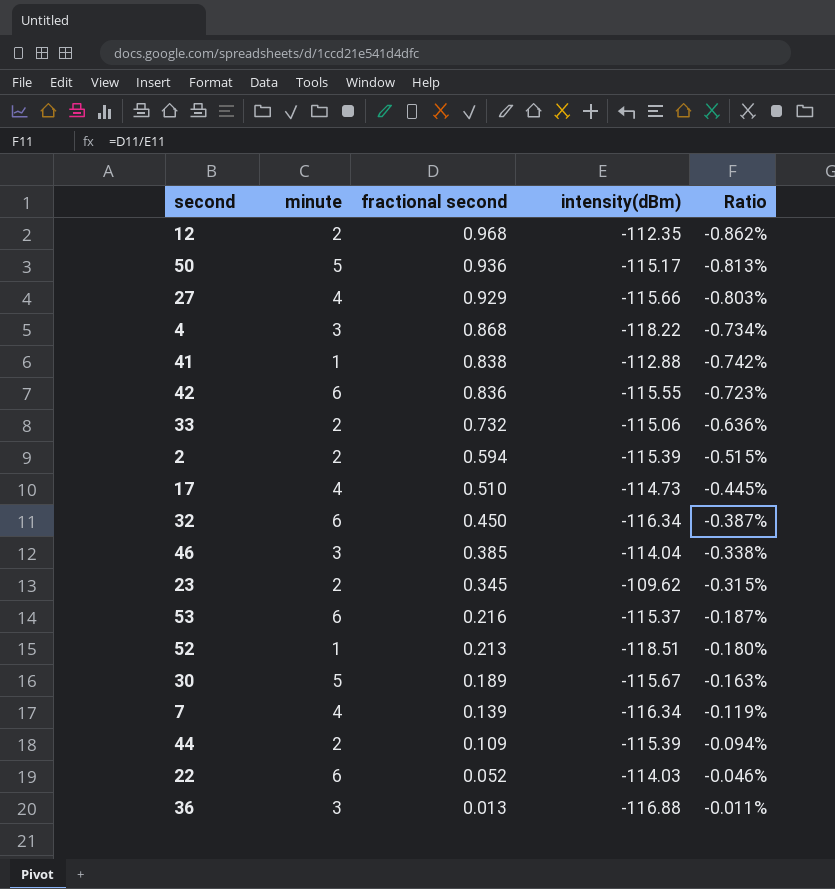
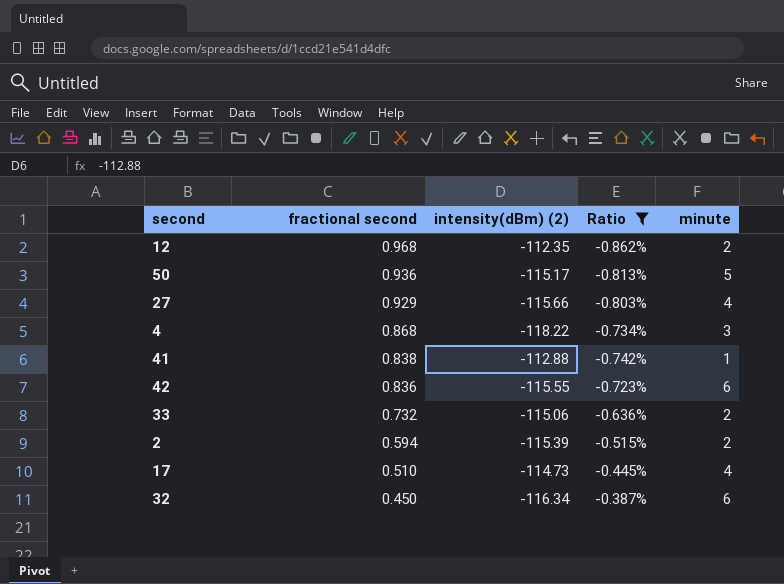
filter: none -> Ratio <= -0.387%
column name: intensity(dBm) -> intensity(dBm) (2)
column minute | position: 2 -> 5

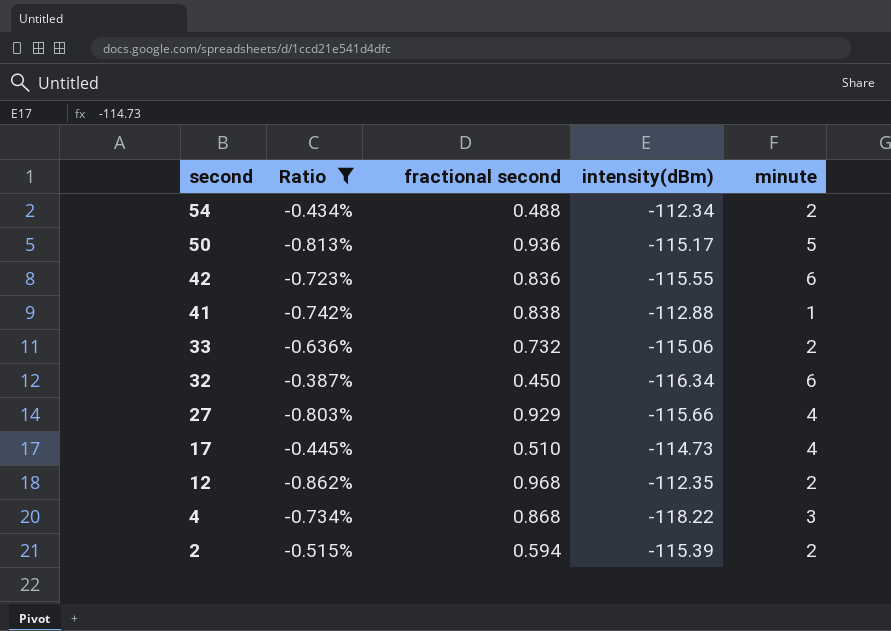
row order: fractional second descending -> second descending
column Ratio | position: 4 -> 2
column name: intensity(dBm) (2) -> intensity(dBm)
row 54: none -> -0.434% | 0.488 | -112.34 | 2

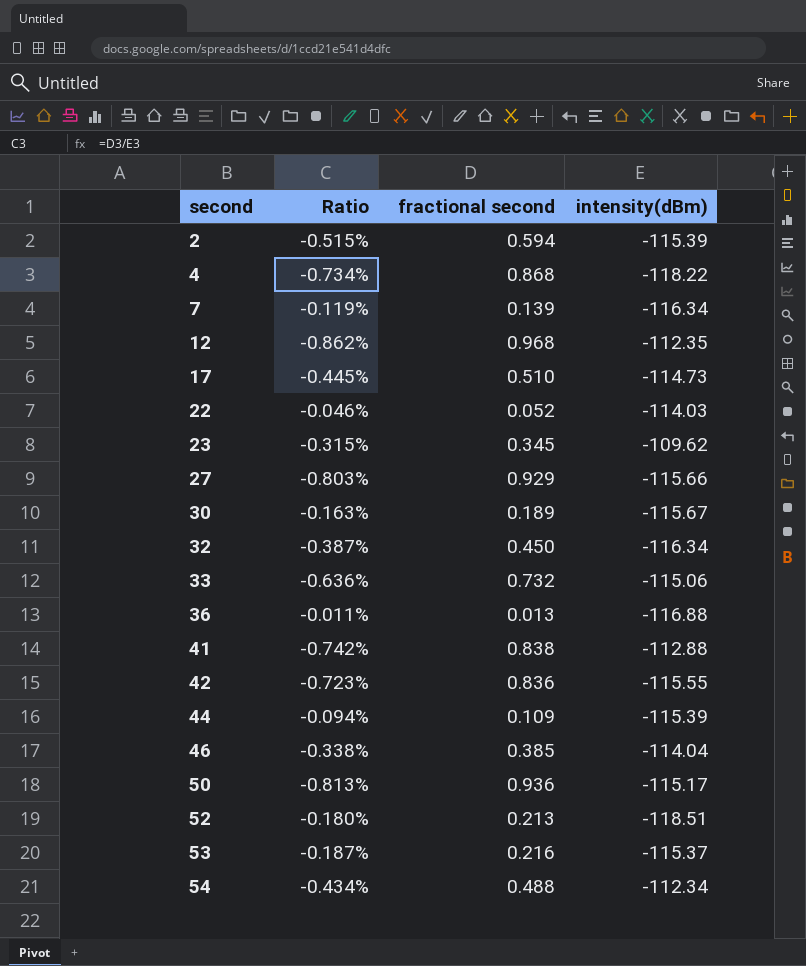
filter: Ratio <= -0.387% -> none
row order: second descending -> second ascending
column minute | position: 5 -> none

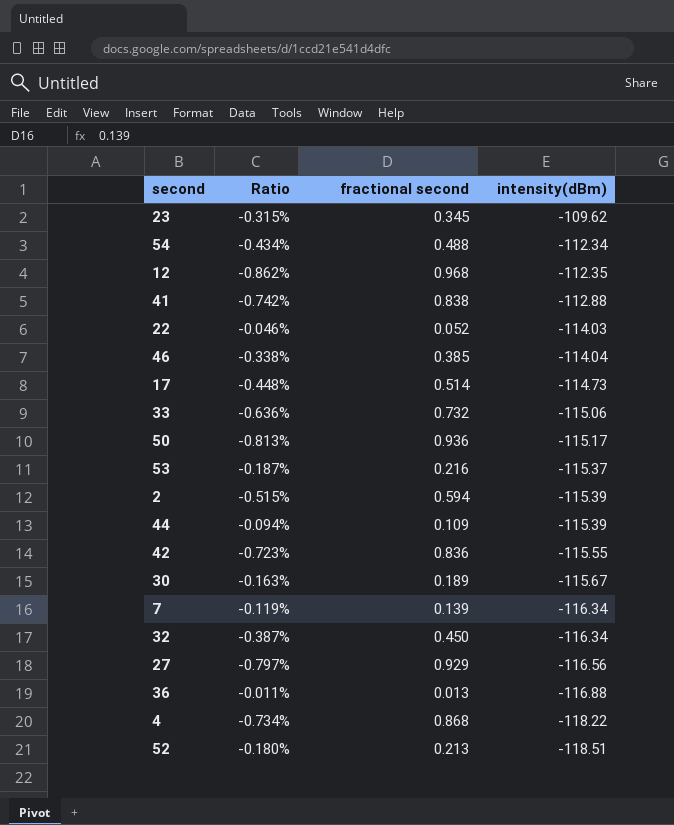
row order: second ascending -> intensity(dBm) descending
17 | Ratio: -0.445% -> -0.448%
17 | fractional second: 0.510 -> 0.514
27 | Ratio: -0.803% -> -0.797%
27 | intensity(dBm): -115.66 -> -116.56

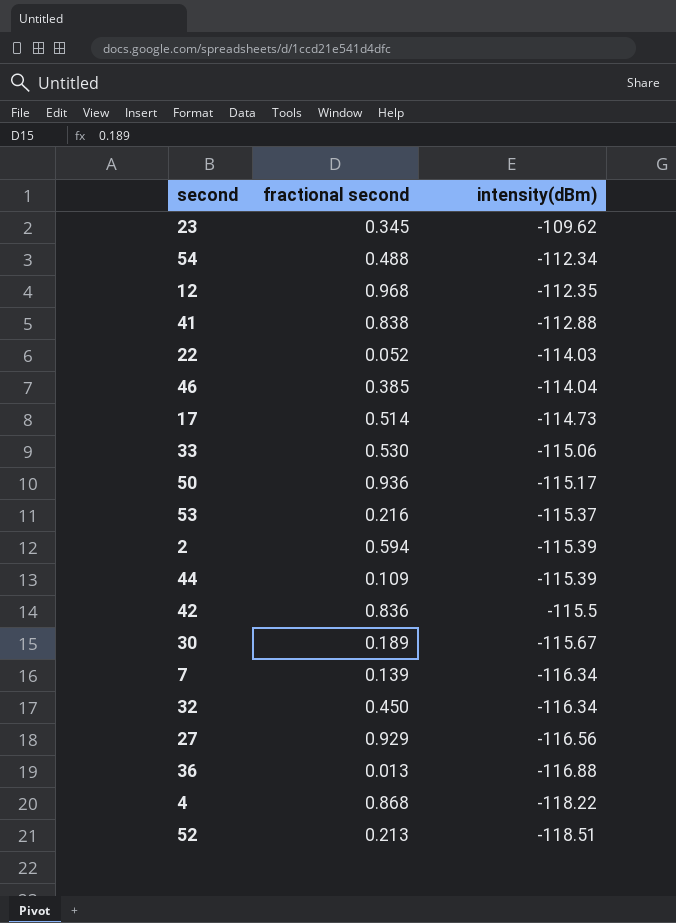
column Ratio | formula: [fractional second] / [intensity(dBm)] -> none
33 | fractional second: 0.732 -> 0.530
42 | intensity(dBm): -115.55 -> -115.5

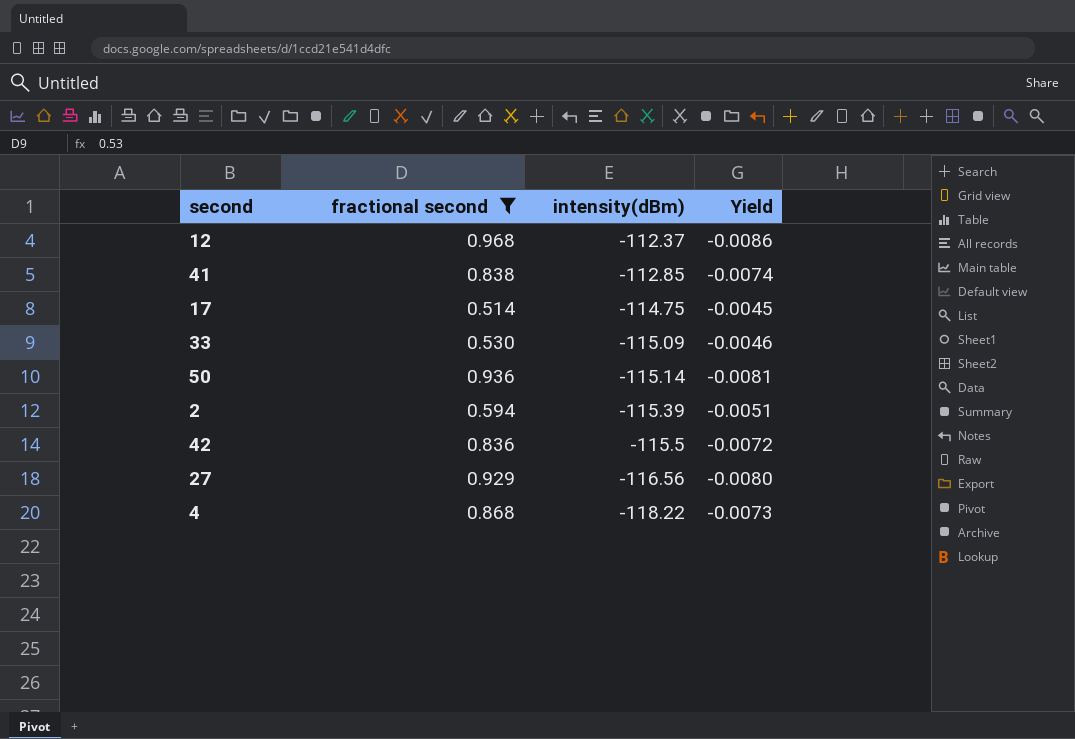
filter: none -> fractional second >= 0.514
column Yield | formula: none -> [fractional second] / [intensity(dBm)]
12 | intensity(dBm): -112.35 -> -112.37
41 | intensity(dBm): -112.88 -> -112.85
17 | intensity(dBm): -114.73 -> -114.75
33 | intensity(dBm): -115.06 -> -115.09
50 | intensity(dBm): -115.17 -> -115.14

